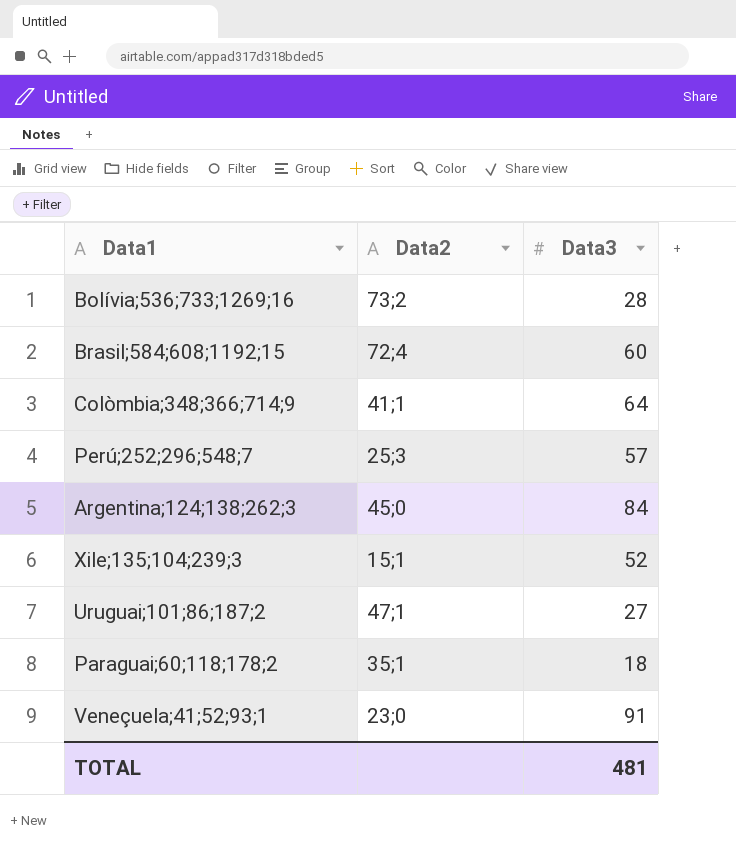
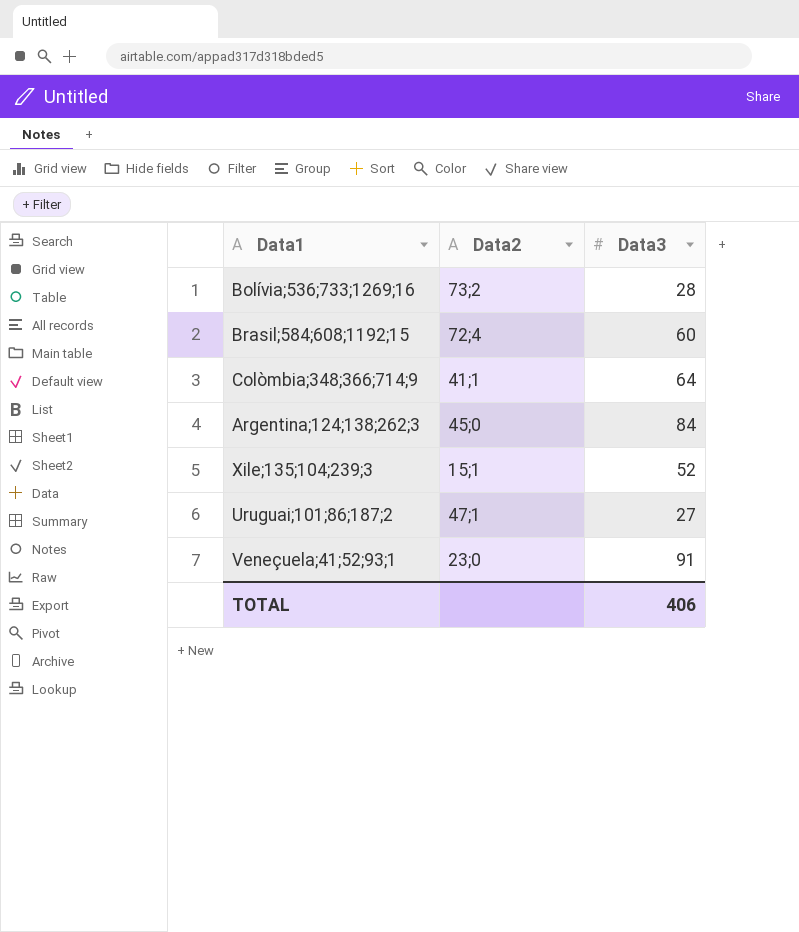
row Perú;252;296;548;7: 25;3 | 57 -> none
row Paraguai;60;118;178;2: 35;1 | 18 -> none
TOTAL | Data3: 481 -> 406

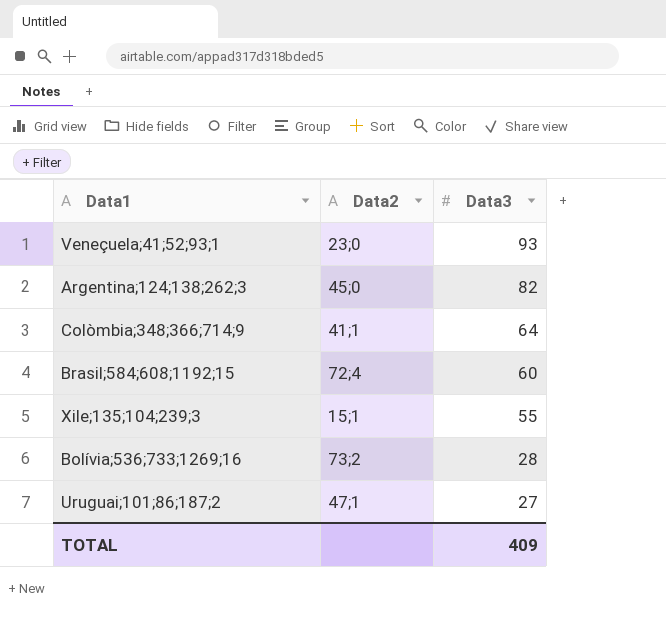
row order: none -> Data3 descending
Veneçuela;41;52;93;1 | Data3: 91 -> 93
Argentina;124;138;262;3 | Data3: 84 -> 82
Xile;135;104;239;3 | Data3: 52 -> 55
TOTAL | Data3: 406 -> 409

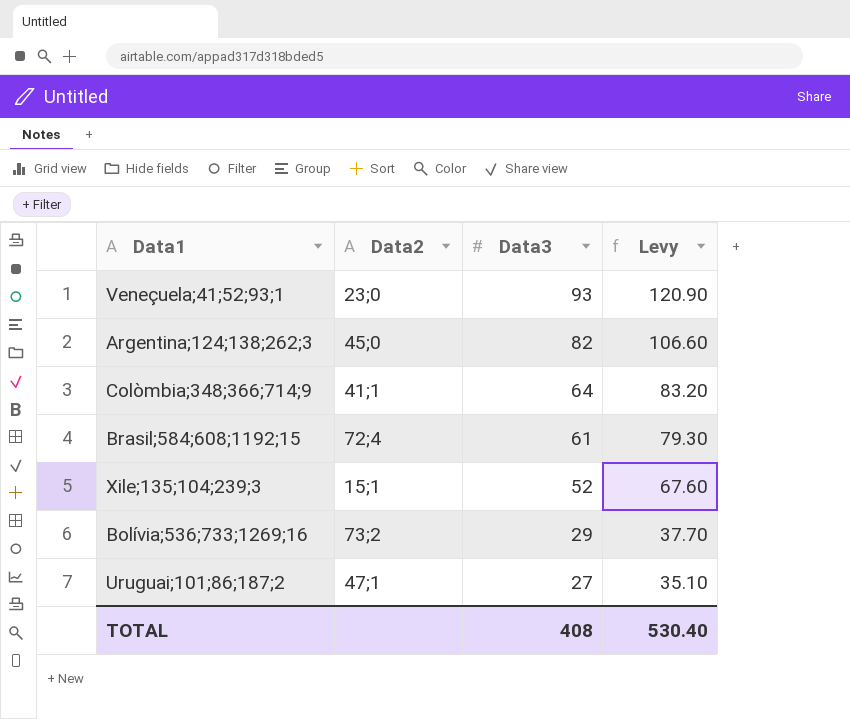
column Levy | formula: none -> [Data3] * 1.3
Brasil;584;608;1192;15 | Data3: 60 -> 61
Xile;135;104;239;3 | Data3: 55 -> 52
Bolívia;536;733;1269;16 | Data3: 28 -> 29
TOTAL | Data3: 409 -> 408

